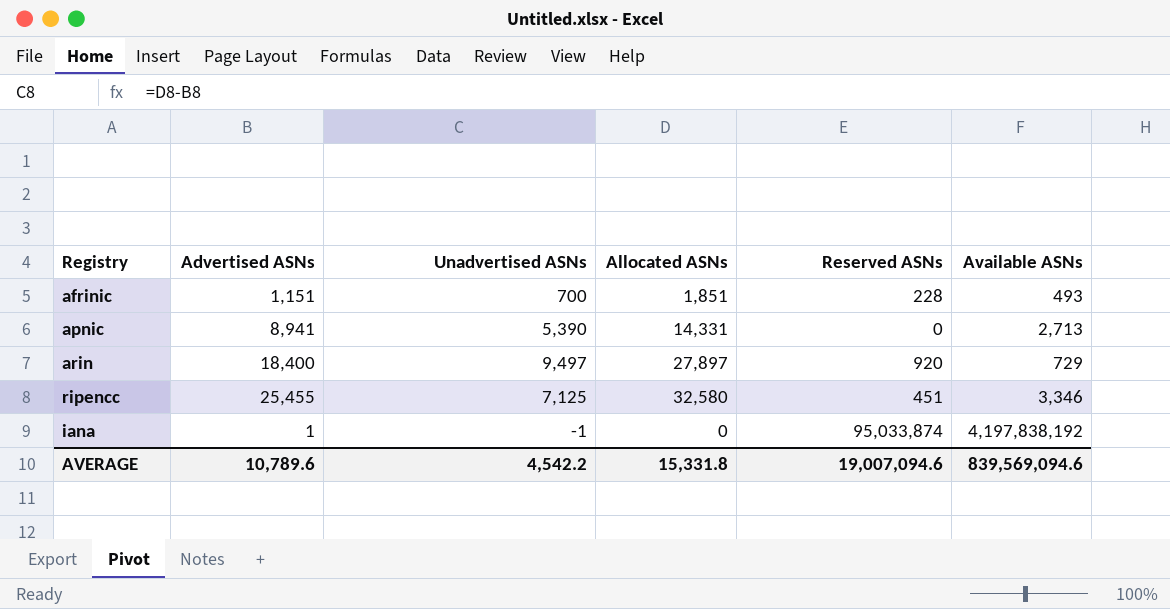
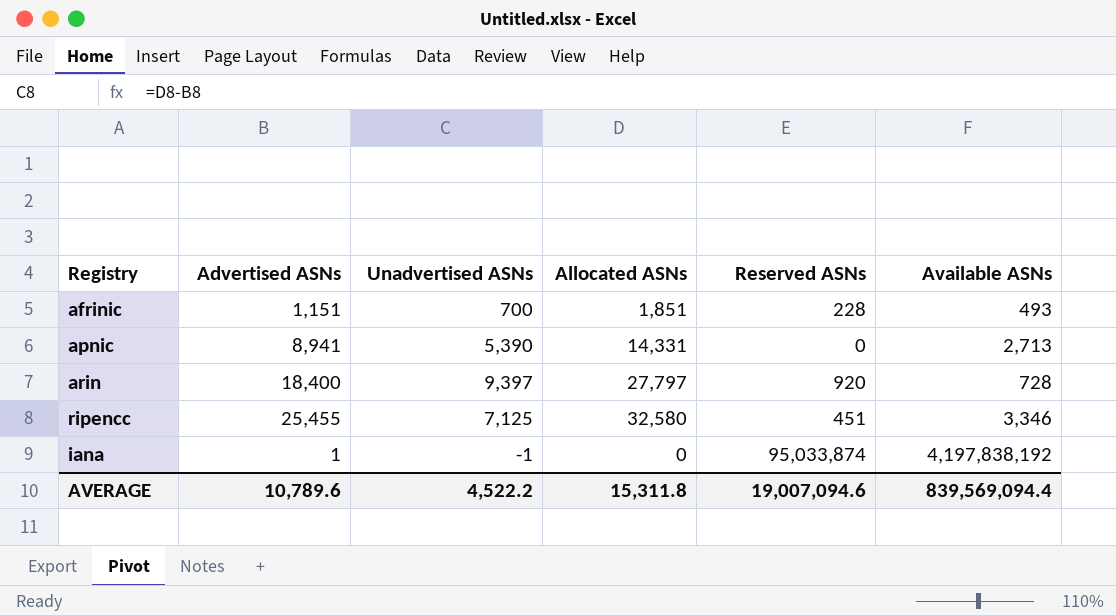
arin | Unadvertised ASNs: 9,497 -> 9,397
arin | Allocated ASNs: 27,897 -> 27,797
arin | Available ASNs: 729 -> 728
AVERAGE | Unadvertised ASNs: 4,542.2 -> 4,522.2
AVERAGE | Allocated ASNs: 15,331.8 -> 15,311.8
AVERAGE | Available ASNs: 839,569,094.6 -> 839,569,094.4

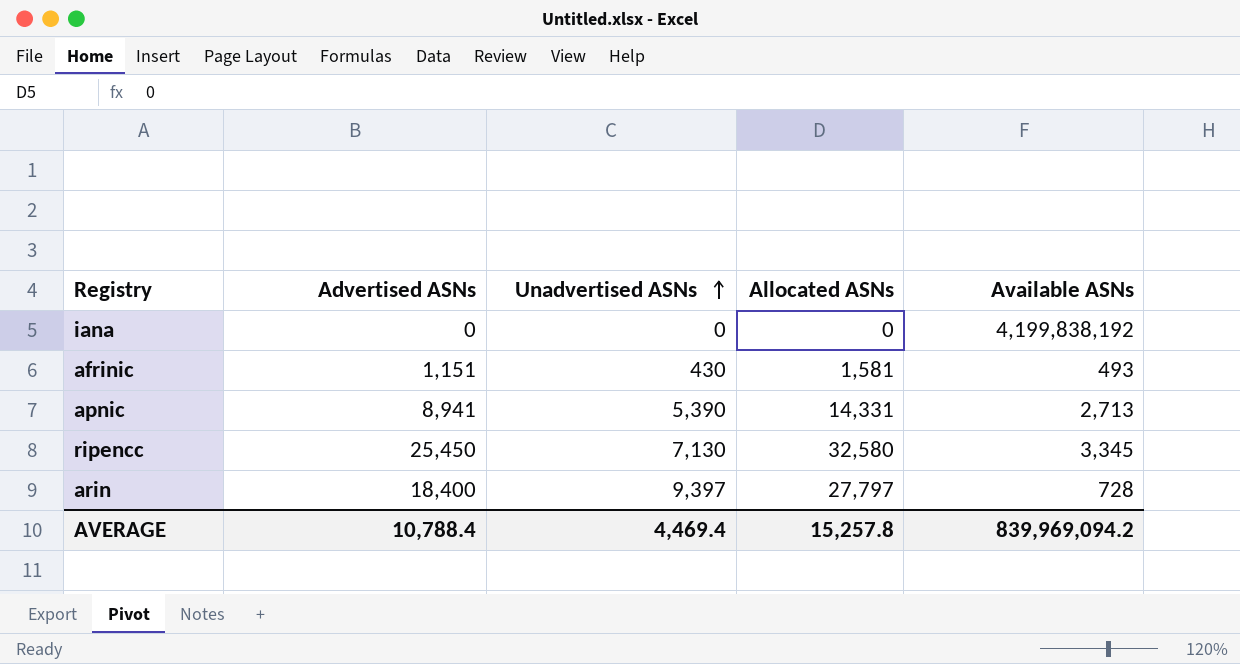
row order: none -> Unadvertised ASNs ascending
column Reserved ASNs | position: 5 -> none
iana | Advertised ASNs: 1 -> 0
iana | Unadvertised ASNs: -1 -> 0
iana | Available ASNs: 4,197,838,192 -> 4,199,838,192
afrinic | Unadvertised ASNs: 700 -> 430
afrinic | Allocated ASNs: 1,851 -> 1,581
ripencc | Advertised ASNs: 25,455 -> 25,450
ripencc | Unadvertised ASNs: 7,125 -> 7,130
ripencc | Available ASNs: 3,346 -> 3,345
AVERAGE | Advertised ASNs: 10,789.6 -> 10,788.4
AVERAGE | Unadvertised ASNs: 4,522.2 -> 4,469.4
AVERAGE | Allocated ASNs: 15,311.8 -> 15,257.8
AVERAGE | Available ASNs: 839,569,094.4 -> 839,969,094.2

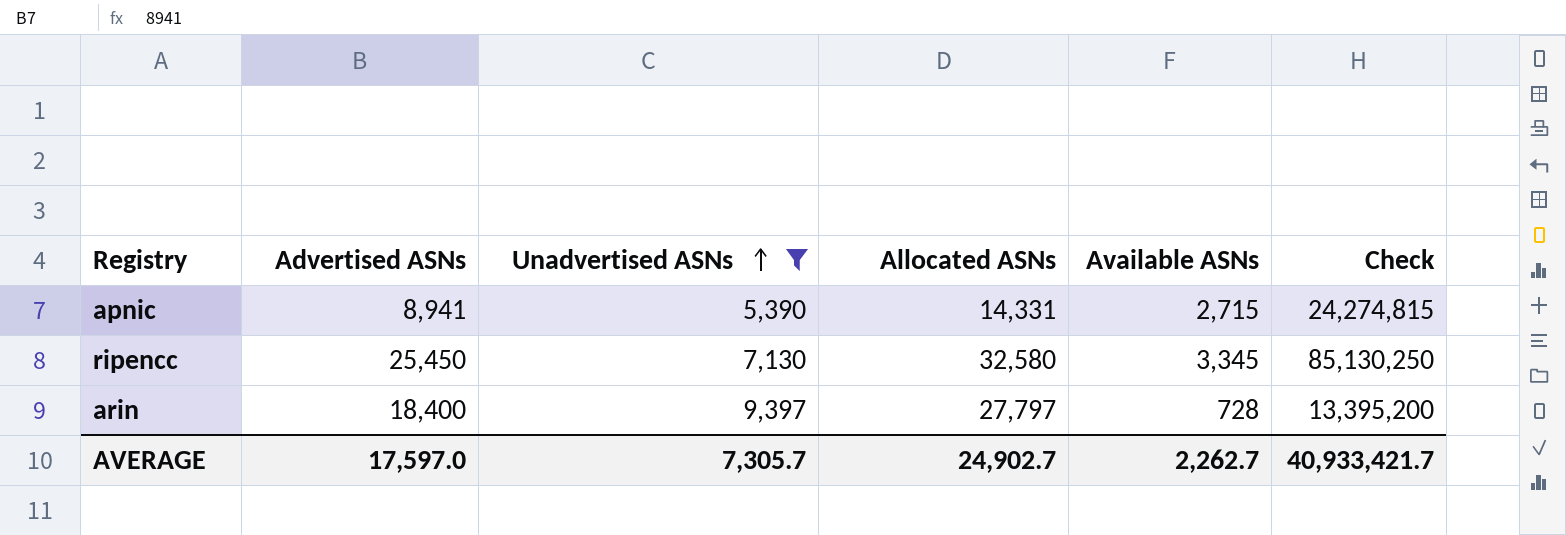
filter: none -> Unadvertised ASNs >= 5,390
column Check | formula: none -> [Advertised ASNs] * [Available ASNs]
apnic | Available ASNs: 2,713 -> 2,715
AVERAGE | Advertised ASNs: 10,788.4 -> 17,597.0
AVERAGE | Unadvertised ASNs: 4,469.4 -> 7,305.7
AVERAGE | Allocated ASNs: 15,257.8 -> 24,902.7
AVERAGE | Available ASNs: 839,969,094.2 -> 2,262.7

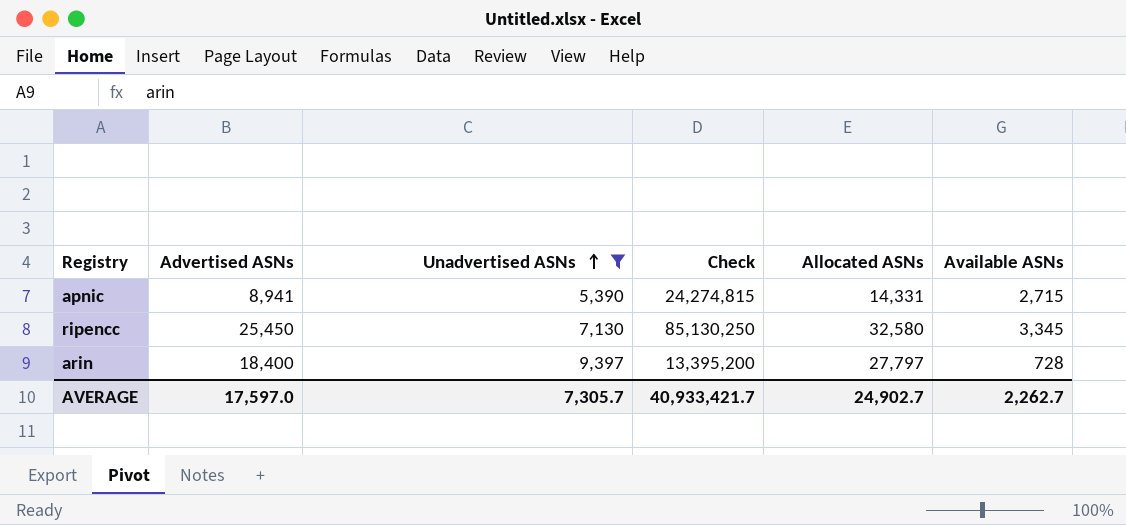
column Check | position: 6 -> 4

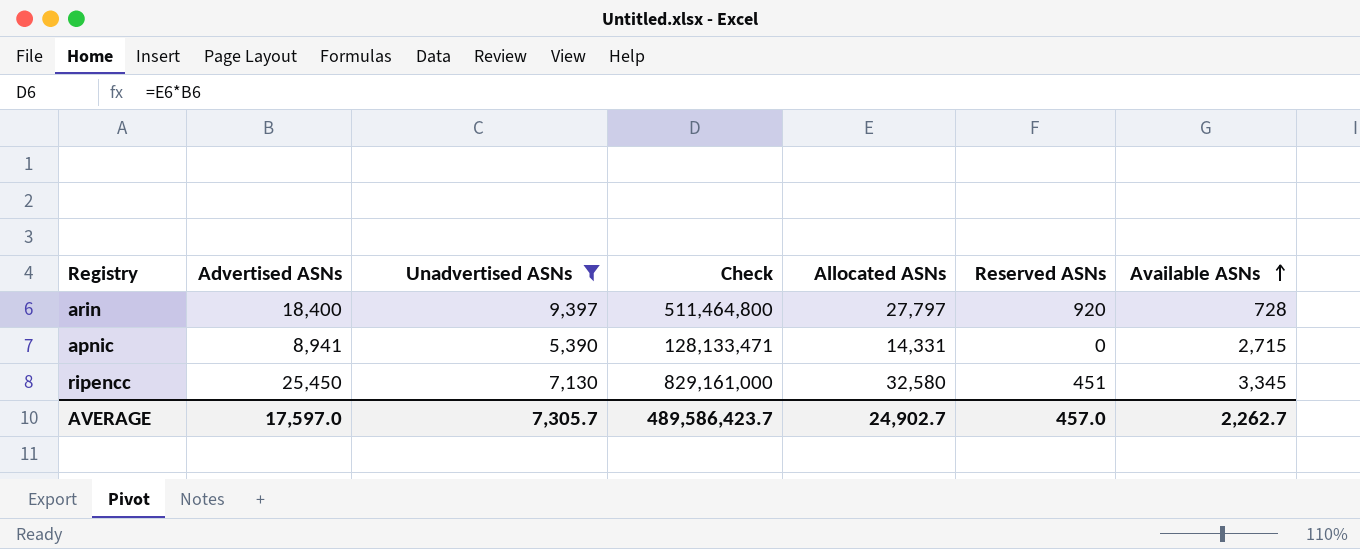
row order: Unadvertised ASNs ascending -> Available ASNs ascending
column Check | formula: [Advertised ASNs] * [Available ASNs] -> [Advertised ASNs] * [Allocated ASNs]
column Reserved ASNs | position: none -> 6
AVERAGE | Check: 40,933,421.7 -> 489,586,423.7

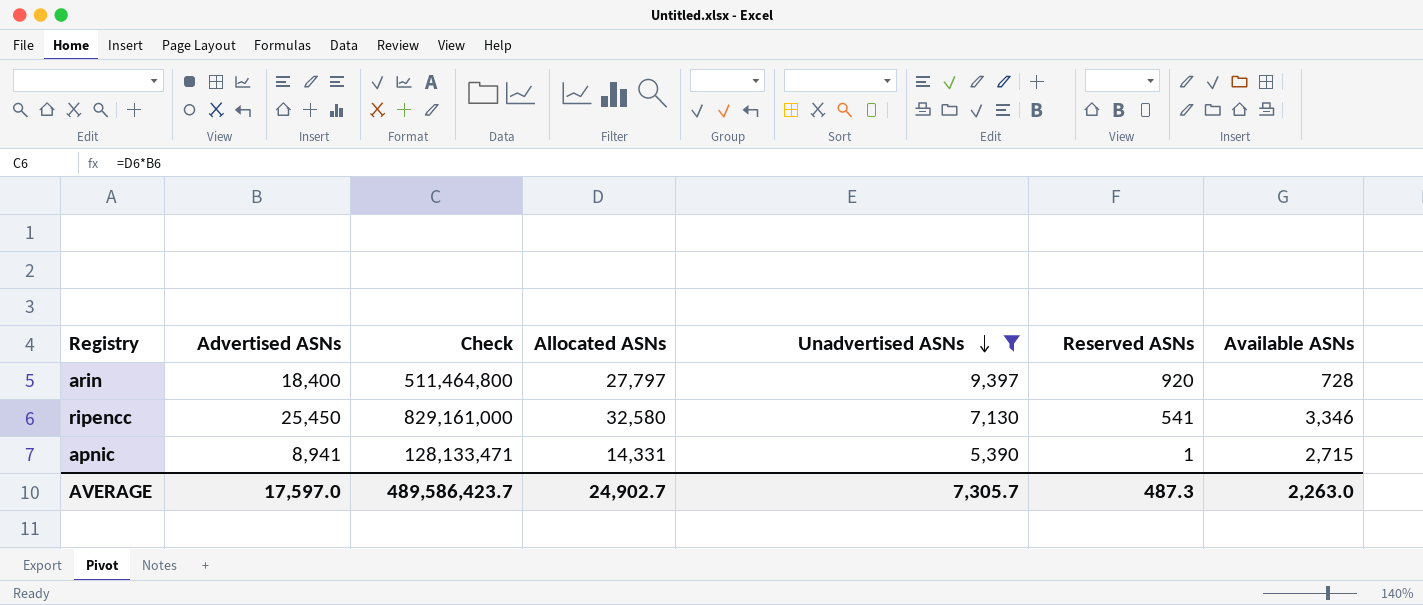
row order: Available ASNs ascending -> Unadvertised ASNs descending
column Unadvertised ASNs | position: 3 -> 5
ripencc | Reserved ASNs: 451 -> 541
ripencc | Available ASNs: 3,345 -> 3,346
apnic | Reserved ASNs: 0 -> 1
AVERAGE | Reserved ASNs: 457.0 -> 487.3
AVERAGE | Available ASNs: 2,262.7 -> 2,263.0

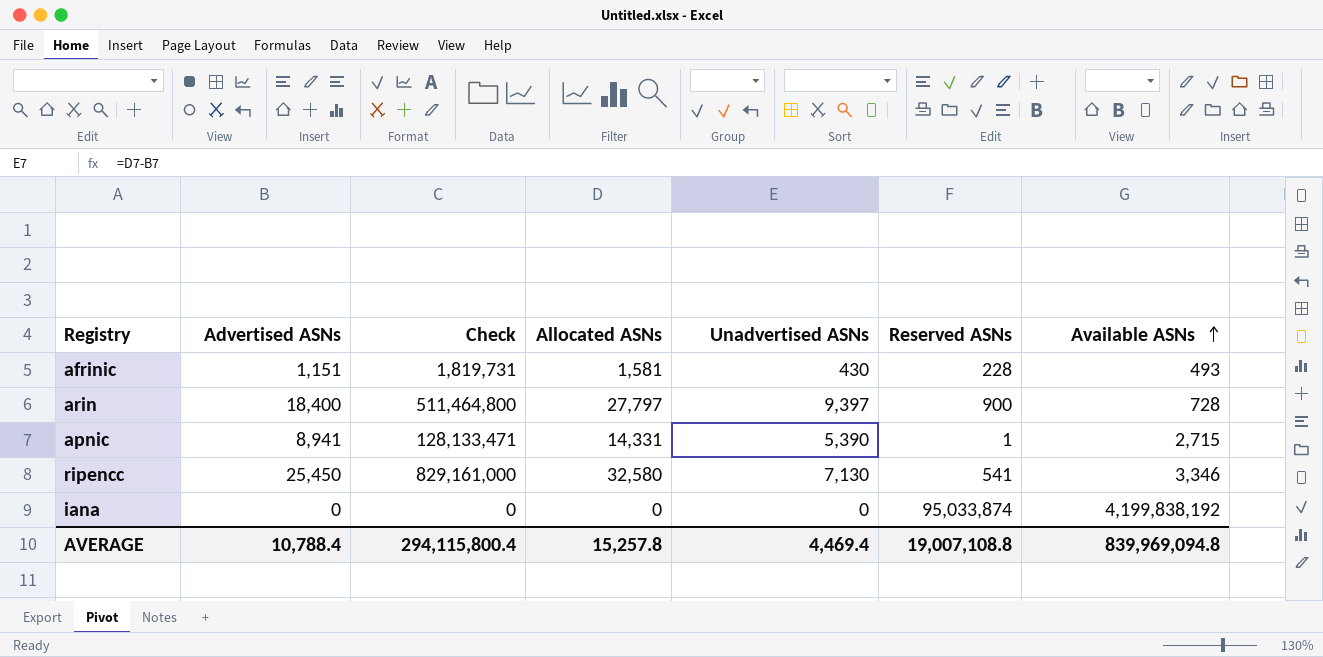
filter: Unadvertised ASNs >= 5,390 -> none
row order: Unadvertised ASNs descending -> Available ASNs ascending
arin | Reserved ASNs: 920 -> 900
AVERAGE | Advertised ASNs: 17,597.0 -> 10,788.4
AVERAGE | Check: 489,586,423.7 -> 294,115,800.4
AVERAGE | Allocated ASNs: 24,902.7 -> 15,257.8
AVERAGE | Unadvertised ASNs: 7,305.7 -> 4,469.4
AVERAGE | Reserved ASNs: 487.3 -> 19,007,108.8
AVERAGE | Available ASNs: 2,263.0 -> 839,969,094.8

